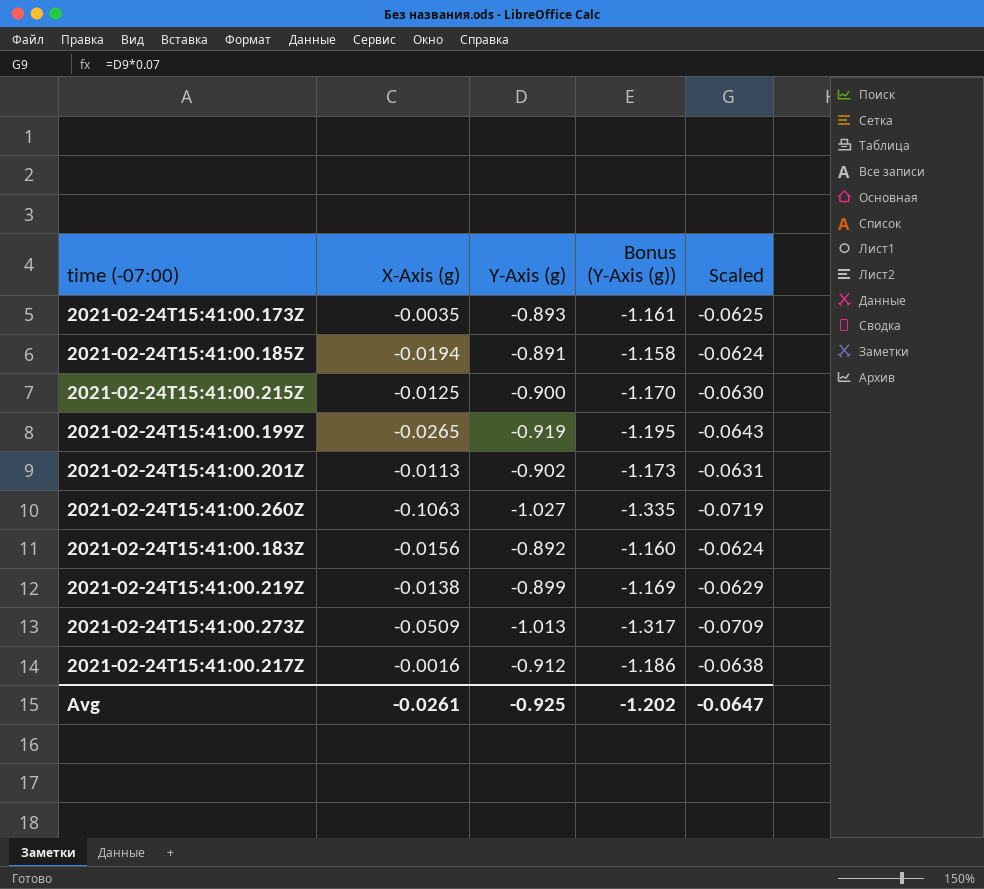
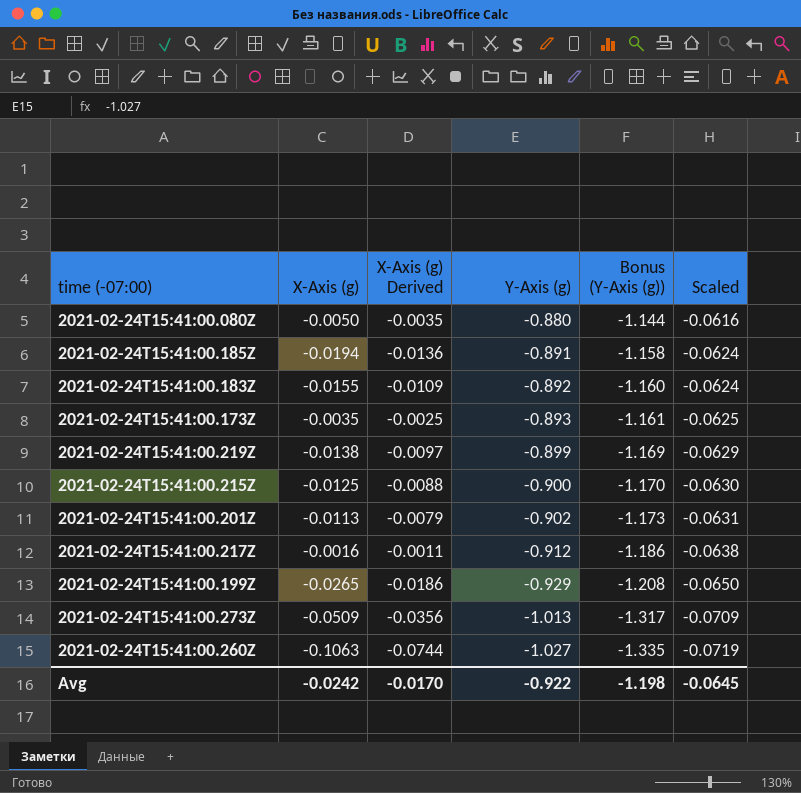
row order: none -> Y-Axis (g) descending
column X-Axis (g) Derived | formula: none -> [X-Axis (g)] * 0.7
row 2021-02-24T15:41:00.080Z: none -> -0.0050 | -0.0035 | -0.880 | -1.144 | -0.0616
2021-02-24T15:41:00.183Z | X-Axis (g): -0.0156 -> -0.0155
2021-02-24T15:41:00.199Z | Y-Axis (g): -0.919 -> -0.929
2021-02-24T15:41:00.199Z | Bonus (Y-Axis (g)): -1.195 -> -1.208
2021-02-24T15:41:00.199Z | Scaled: -0.0643 -> -0.0650
Avg | X-Axis (g): -0.0261 -> -0.0242
Avg | Y-Axis (g): -0.925 -> -0.922
Avg | Bonus (Y-Axis (g)): -1.202 -> -1.198
Avg | Scaled: -0.0647 -> -0.0645

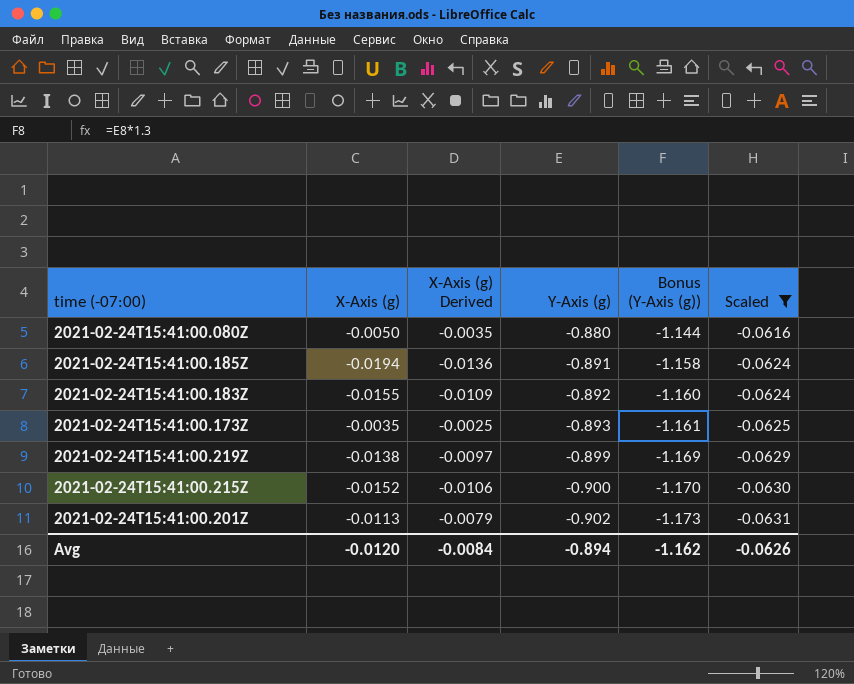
filter: none -> Scaled >= -0.0631
2021-02-24T15:41:00.215Z | X-Axis (g): -0.0125 -> -0.0152
2021-02-24T15:41:00.215Z | X-Axis (g) Derived: -0.0088 -> -0.0106
Avg | X-Axis (g): -0.0242 -> -0.0120
Avg | X-Axis (g) Derived: -0.0170 -> -0.0084
Avg | Y-Axis (g): -0.922 -> -0.894
Avg | Bonus (Y-Axis (g)): -1.198 -> -1.162
Avg | Scaled: -0.0645 -> -0.0626

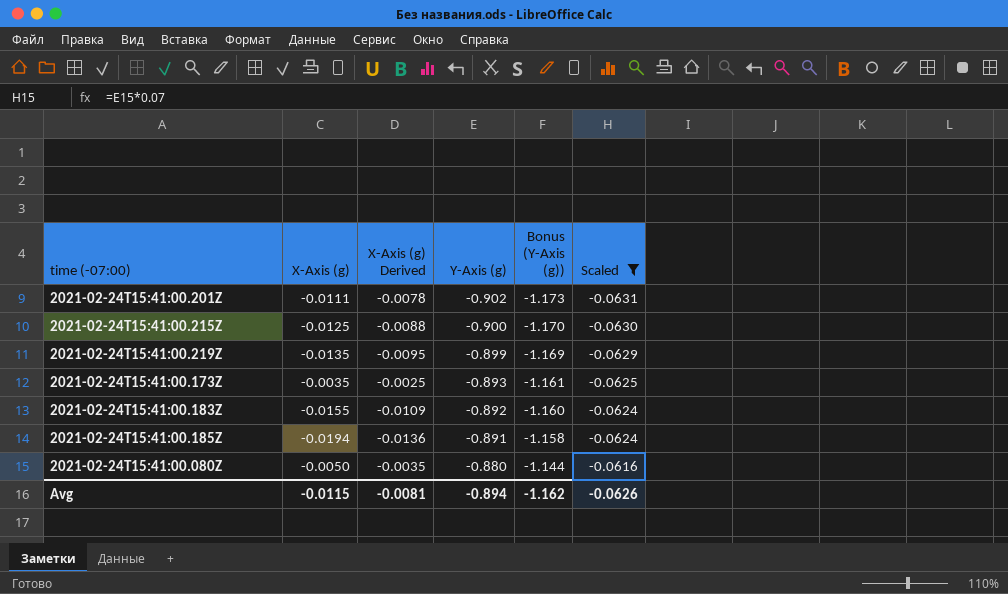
row order: Y-Axis (g) descending -> Y-Axis (g) ascending
2021-02-24T15:41:00.201Z | X-Axis (g): -0.0113 -> -0.0111
2021-02-24T15:41:00.201Z | X-Axis (g) Derived: -0.0079 -> -0.0078
2021-02-24T15:41:00.215Z | X-Axis (g): -0.0152 -> -0.0125
2021-02-24T15:41:00.215Z | X-Axis (g) Derived: -0.0106 -> -0.0088
2021-02-24T15:41:00.219Z | X-Axis (g): -0.0138 -> -0.0135
2021-02-24T15:41:00.219Z | X-Axis (g) Derived: -0.0097 -> -0.0095
Avg | X-Axis (g): -0.0120 -> -0.0115
Avg | X-Axis (g) Derived: -0.0084 -> -0.0081

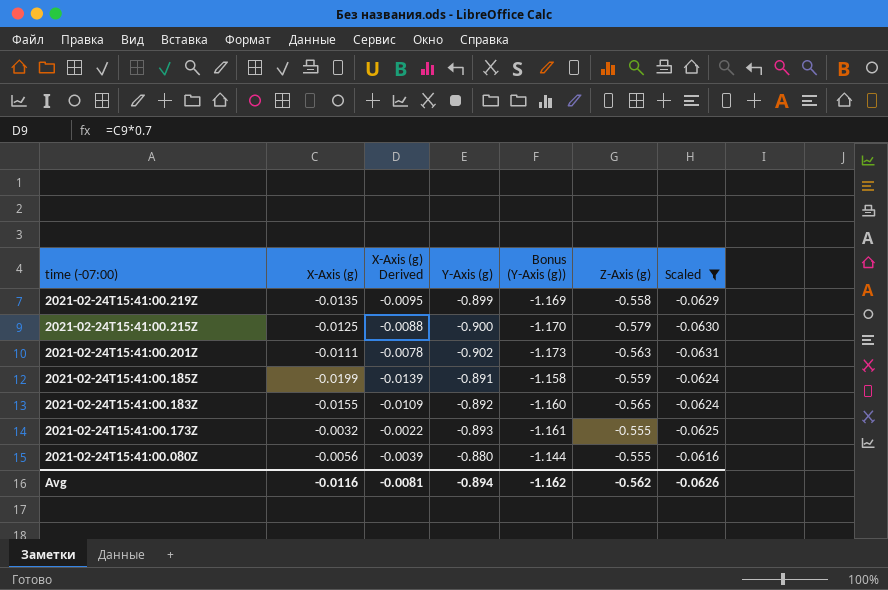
row order: Y-Axis (g) ascending -> time (-07:00) descending
column Z-Axis (g) | position: none -> 6
2021-02-24T15:41:00.185Z | X-Axis (g): -0.0194 -> -0.0199
2021-02-24T15:41:00.185Z | X-Axis (g) Derived: -0.0136 -> -0.0139
2021-02-24T15:41:00.173Z | X-Axis (g): -0.0035 -> -0.0032
2021-02-24T15:41:00.173Z | X-Axis (g) Derived: -0.0025 -> -0.0022
2021-02-24T15:41:00.080Z | X-Axis (g): -0.0050 -> -0.0056
2021-02-24T15:41:00.080Z | X-Axis (g) Derived: -0.0035 -> -0.0039
Avg | X-Axis (g): -0.0115 -> -0.0116

